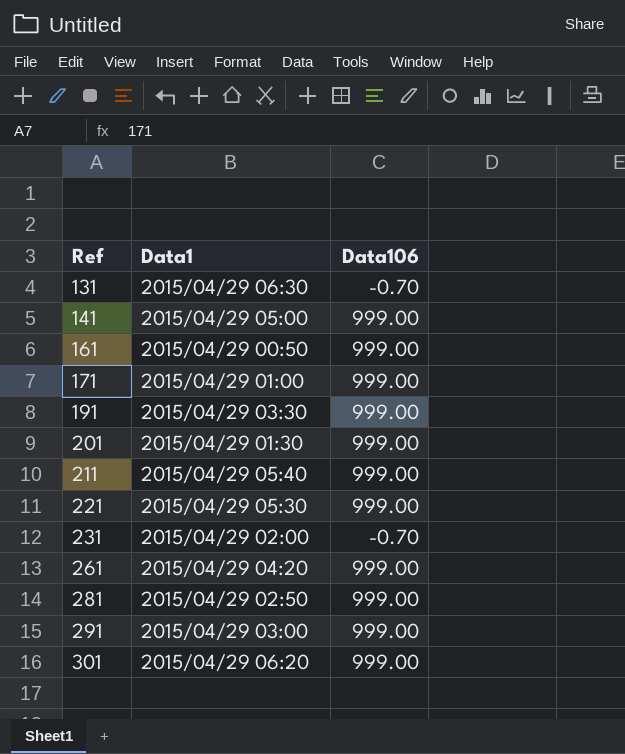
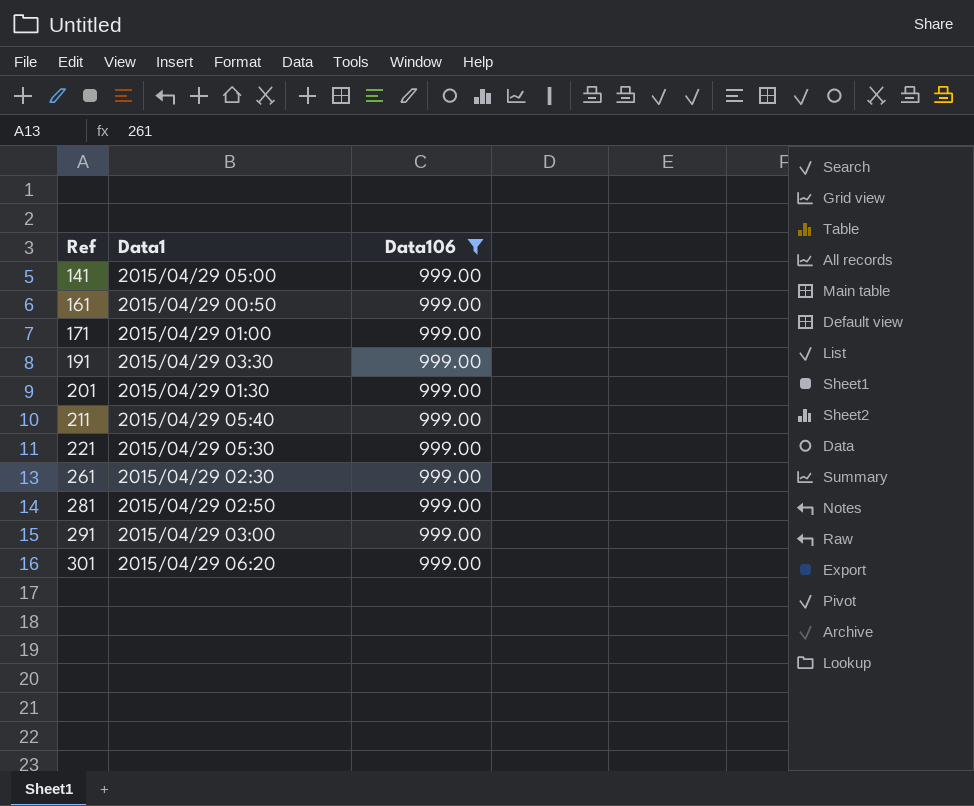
filter: none -> Data106 = 999.00
261 | Data1: 2015/04/29 04:20 -> 2015/04/29 02:30

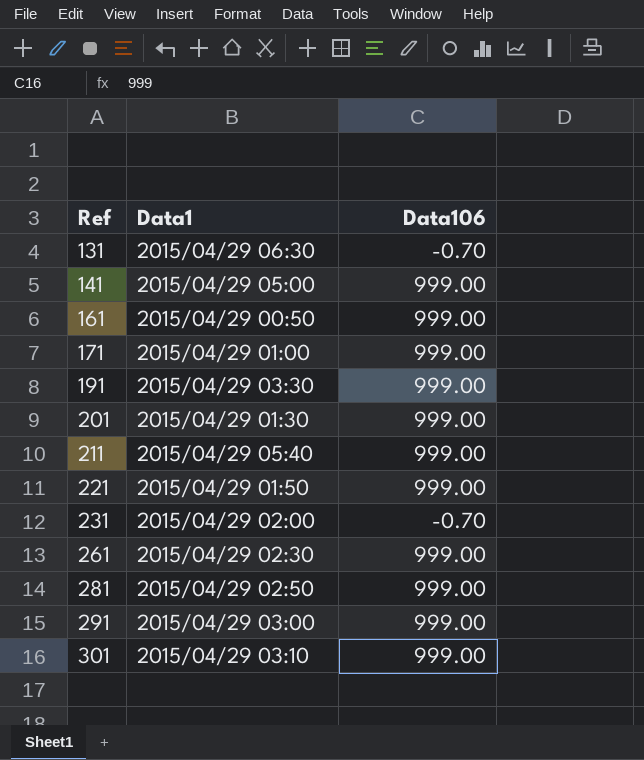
filter: Data106 = 999.00 -> none
221 | Data1: 2015/04/29 05:30 -> 2015/04/29 01:50
301 | Data1: 2015/04/29 06:20 -> 2015/04/29 03:10

